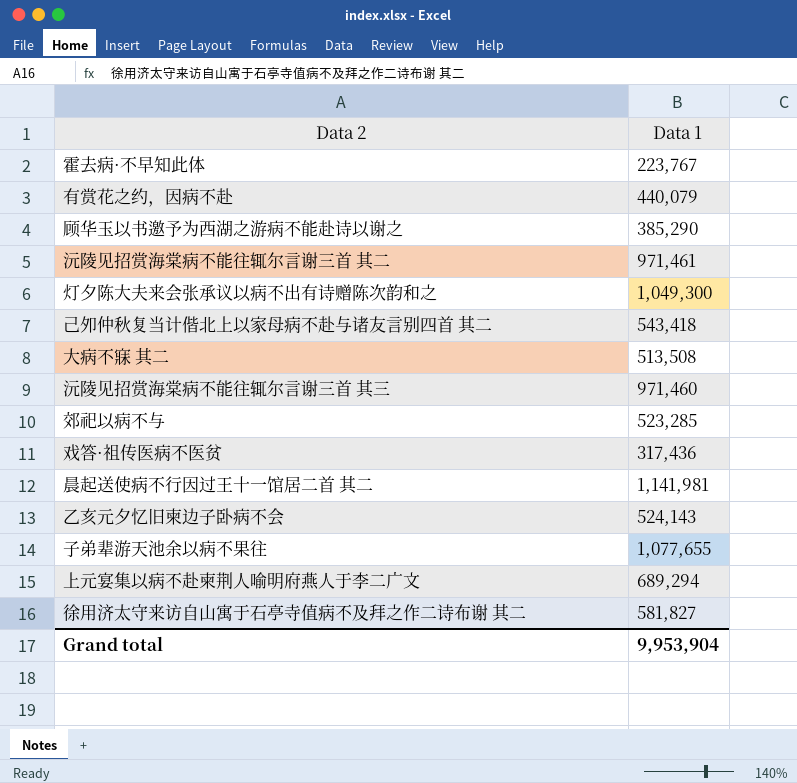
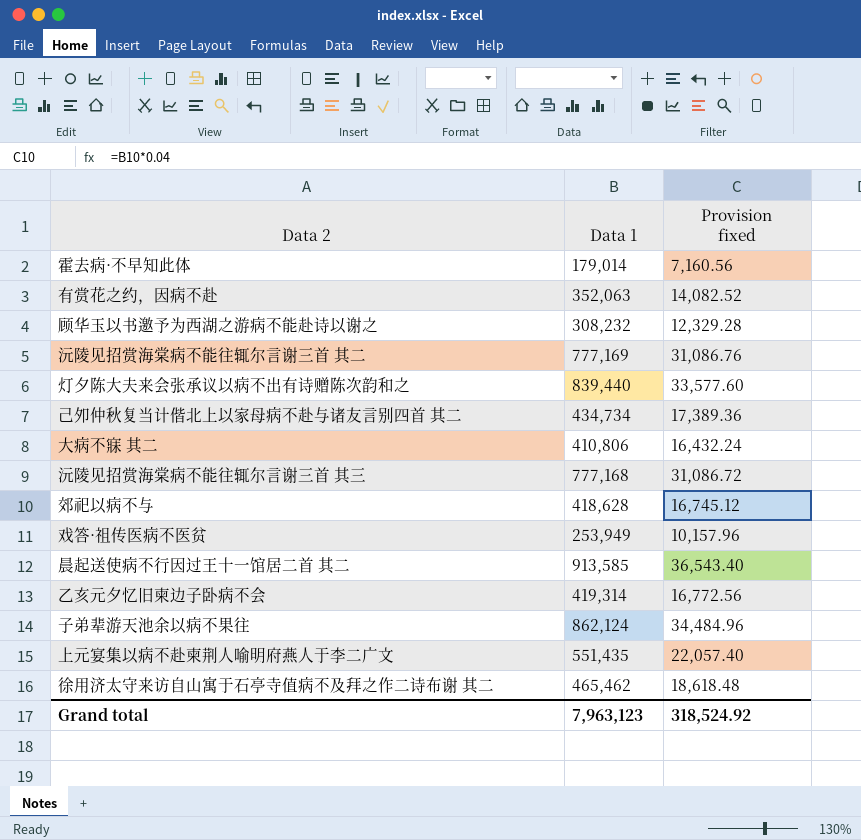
column Provision fixed | formula: none -> [Data 1] * 0.04
霍去病·不早知此体 | Data 1: 223,767 -> 179,014
有赏花之约，因病不赴 | Data 1: 440,079 -> 352,063
顾华玉以书邀予为西湖之游病不能赴诗以谢之 | Data 1: 385,290 -> 308,232
沅陵见招赏海棠病不能往辄尔言谢三首 其二 | Data 1: 971,461 -> 777,169
灯夕陈大夫来会张承议以病不出有诗赠陈次韵和之 | Data 1: 1,049,300 -> 839,440
己夘仲秋复当计偕北上以家母病不赴与诸友言别四首 其二 | Data 1: 543,418 -> 434,734
大病不寐 其二 | Data 1: 513,508 -> 410,806
沅陵见招赏海棠病不能往辄尔言谢三首 其三 | Data 1: 971,460 -> 777,168
郊祀以病不与 | Data 1: 523,285 -> 418,628
戏答·祖传医病不医贫 | Data 1: 317,436 -> 253,949
晨起送使病不行因过王十一馆居二首 其二 | Data 1: 1,141,981 -> 913,585
乙亥元夕忆旧柬边子卧病不会 | Data 1: 524,143 -> 419,314
子弟辈游天池余以病不果往 | Data 1: 1,077,655 -> 862,124
上元宴集以病不赴柬荆人喻明府燕人于李二广文 | Data 1: 689,294 -> 551,435
徐用济太守来访自山寓于石亭寺值病不及拜之作二诗布谢 其二 | Data 1: 581,827 -> 465,462
Grand total | Data 1: 9,953,904 -> 7,963,123

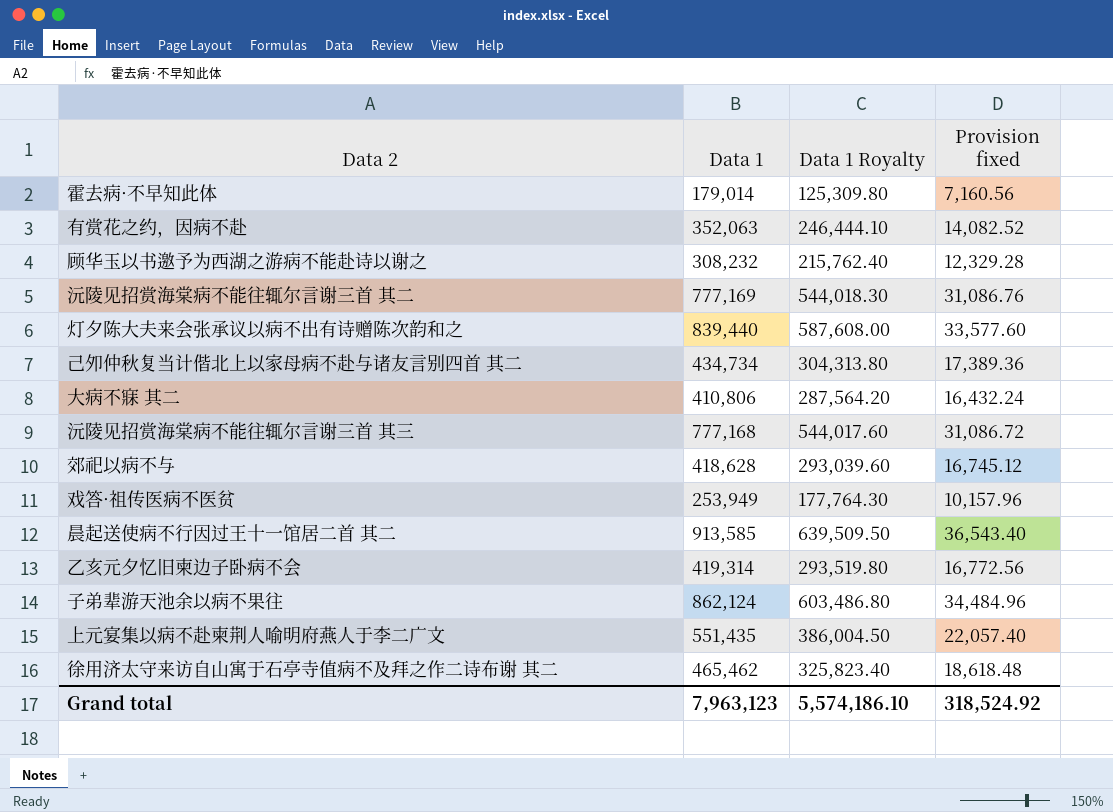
column Data 1 Royalty | formula: none -> [Data 1] * 0.7

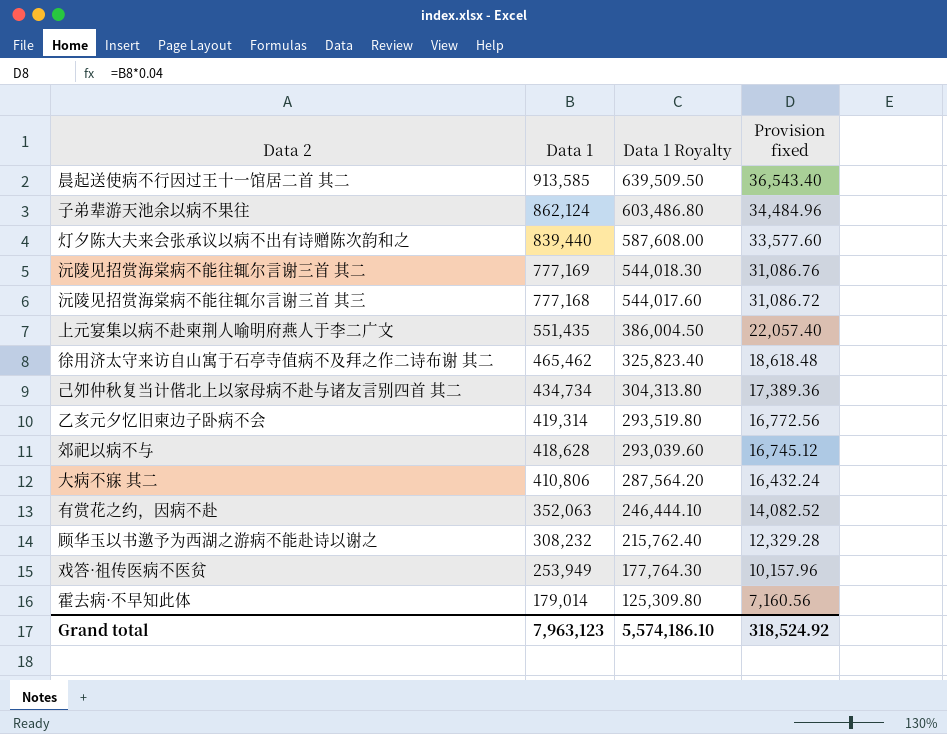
row order: none -> Data 1 descending

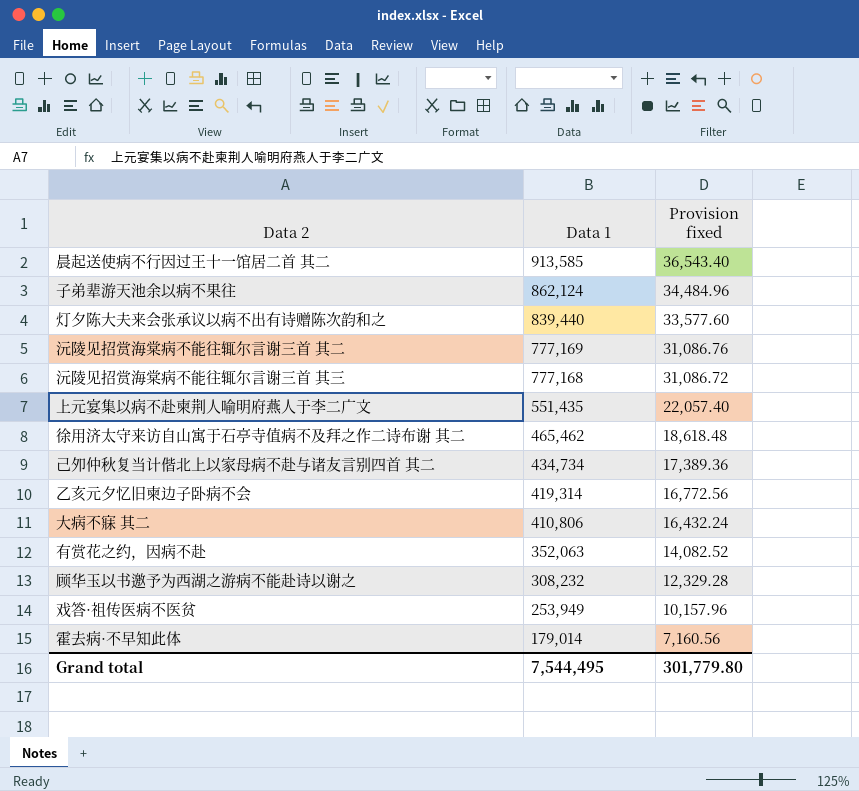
column Data 1 Royalty | formula: [Data 1] * 0.7 -> none
row 郊祀以病不与: 418,628 | 293,039.60 | 16,745.12 -> none
Grand total | Data 1: 7,963,123 -> 7,544,495
Grand total | Provision fixed: 318,524.92 -> 301,779.80

